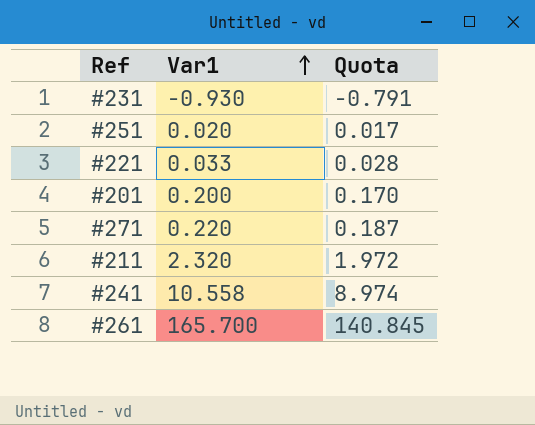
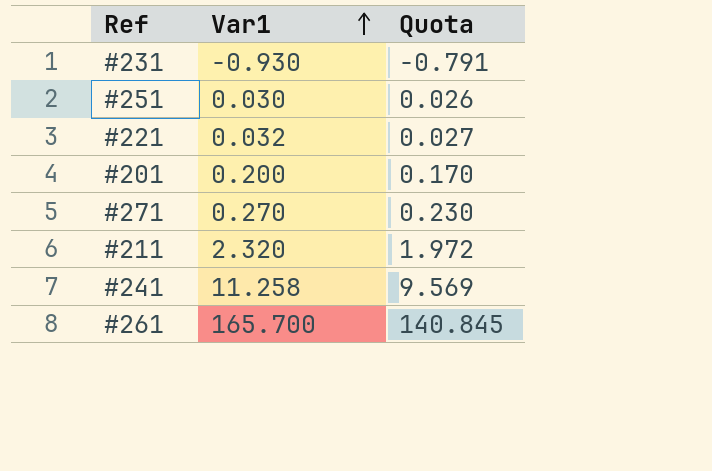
#251 | Var1: 0.020 -> 0.030
#251 | Quota: 0.017 -> 0.026
#221 | Var1: 0.033 -> 0.032
#221 | Quota: 0.028 -> 0.027
#271 | Var1: 0.220 -> 0.270
#271 | Quota: 0.187 -> 0.230
#241 | Var1: 10.558 -> 11.258
#241 | Quota: 8.974 -> 9.569

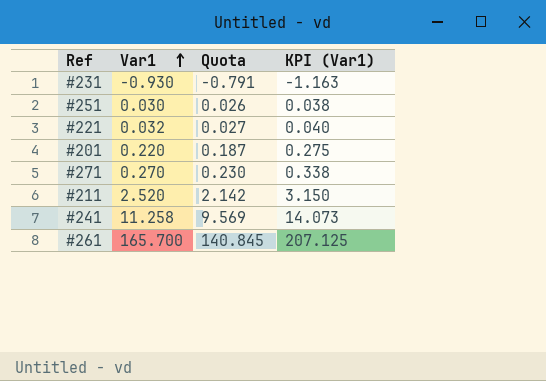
column KPI (Var1) | formula: none -> [Var1] * 1.25
#201 | Var1: 0.200 -> 0.220
#201 | Quota: 0.170 -> 0.187
#211 | Var1: 2.320 -> 2.520
#211 | Quota: 1.972 -> 2.142

